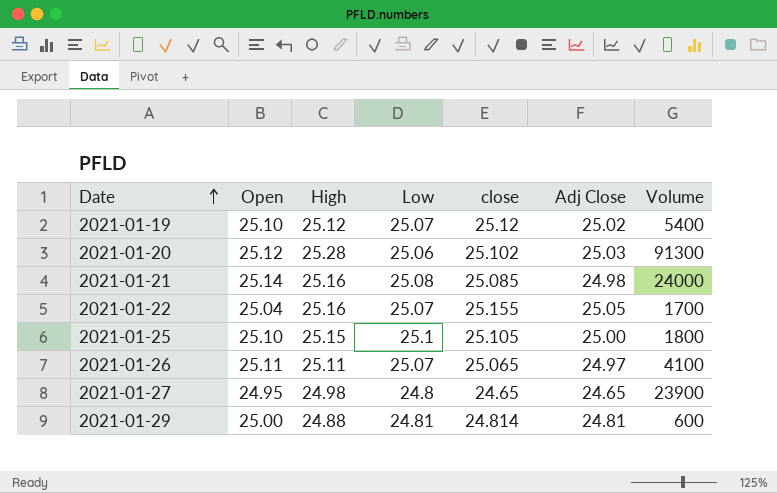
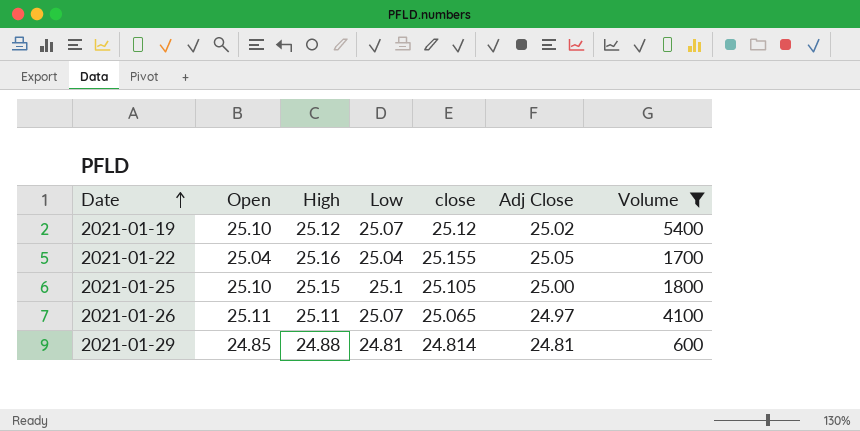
filter: none -> Volume <= 5400
2021-01-22 | Low: 25.07 -> 25.04
2021-01-29 | Open: 25.00 -> 24.85

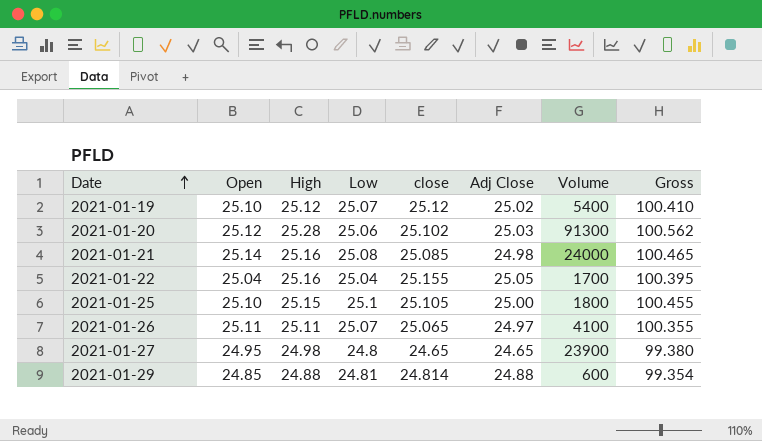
filter: Volume <= 5400 -> none
column Gross | formula: none -> [Open] + [High] + [Low] + [close]
2021-01-29 | Adj Close: 24.81 -> 24.88

